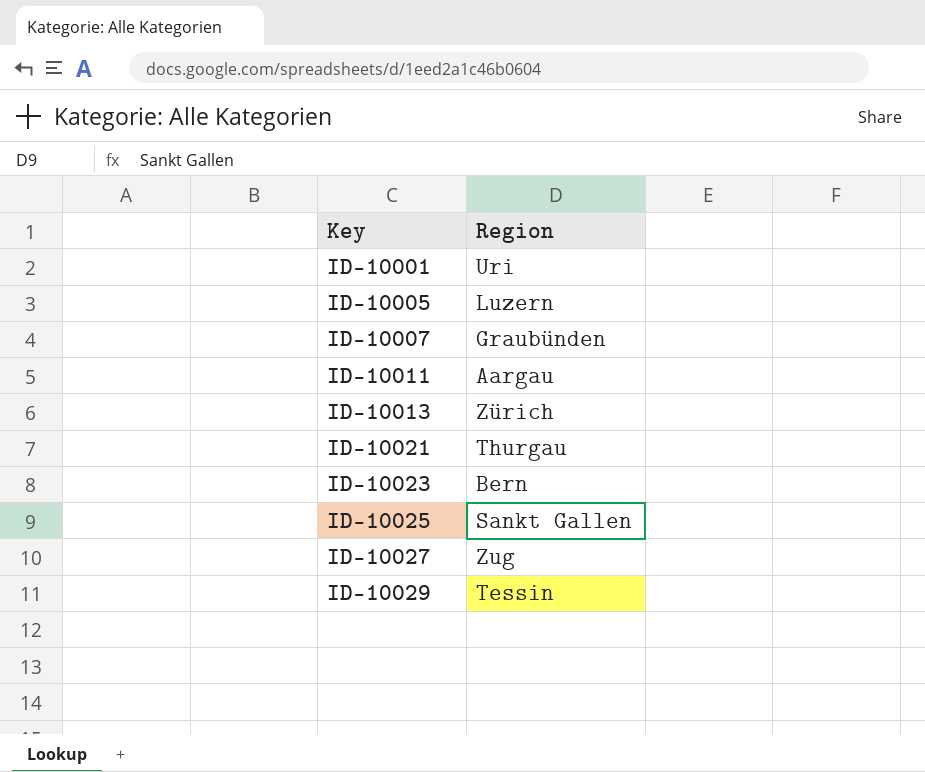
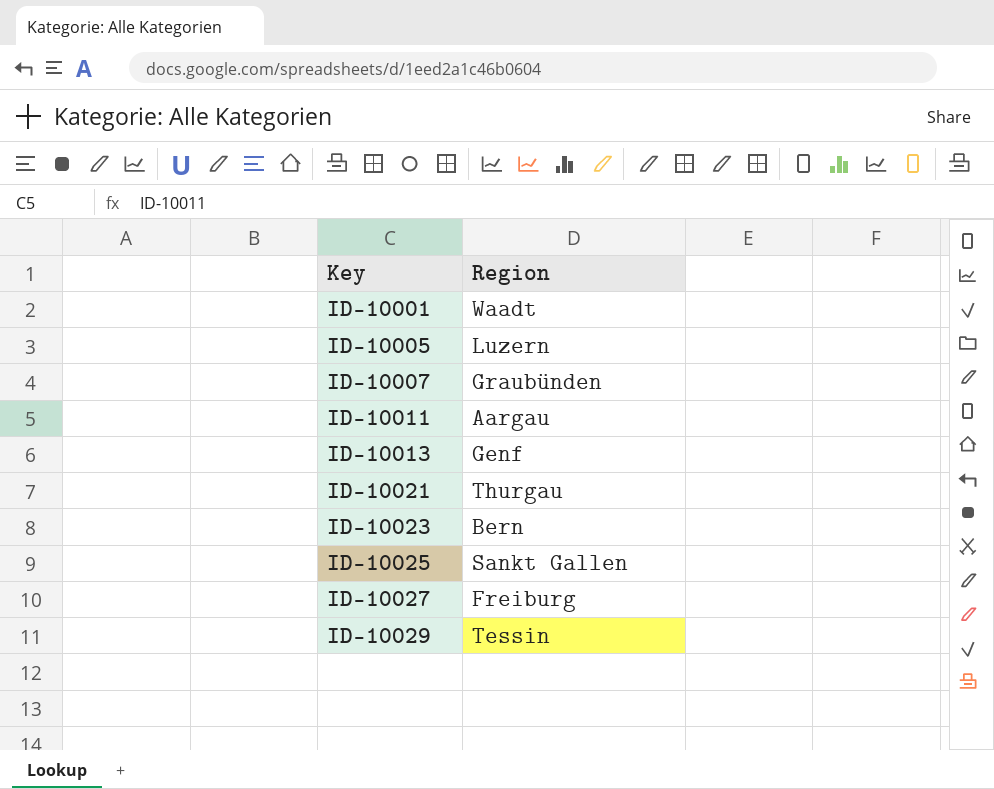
ID-10001 | Region: Uri -> Waadt
ID-10013 | Region: Zürich -> Genf
ID-10027 | Region: Zug -> Freiburg

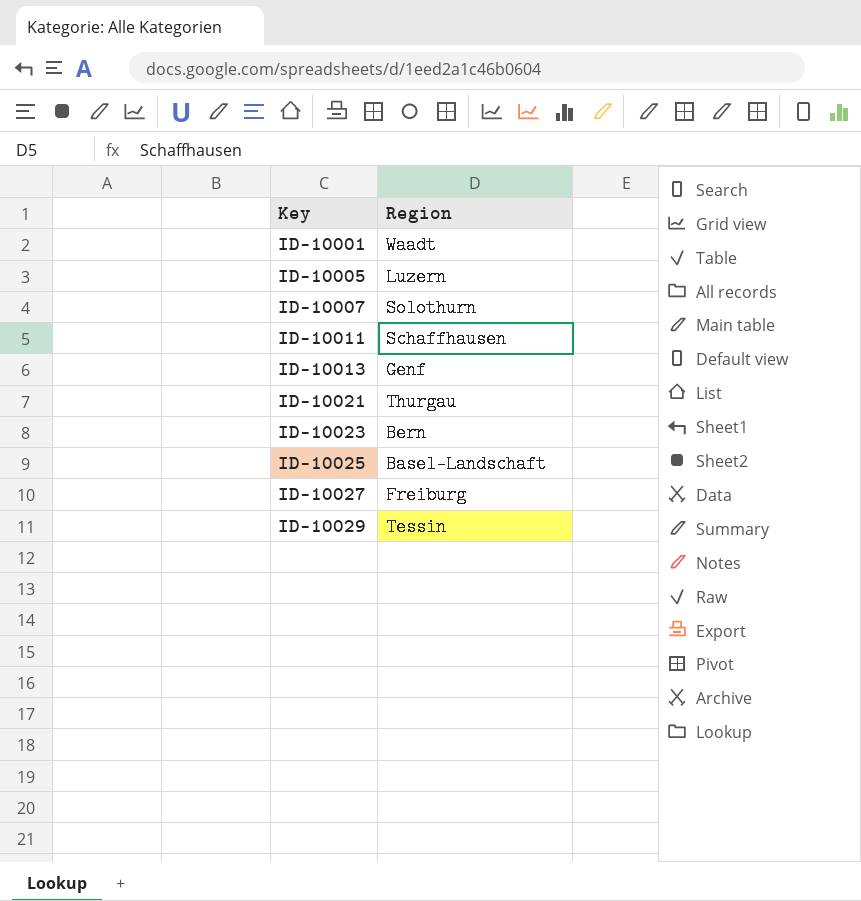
ID-10007 | Region: Graubünden -> Solothurn
ID-10011 | Region: Aargau -> Schaffhausen
ID-10025 | Region: Sankt Gallen -> Basel-Landschaft

